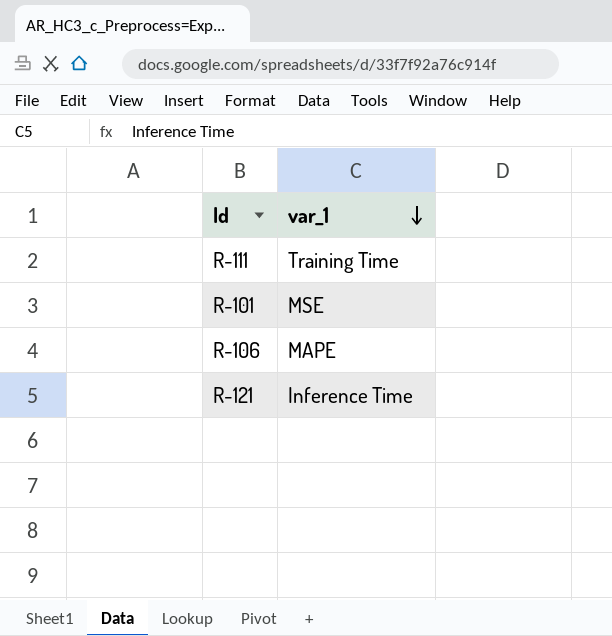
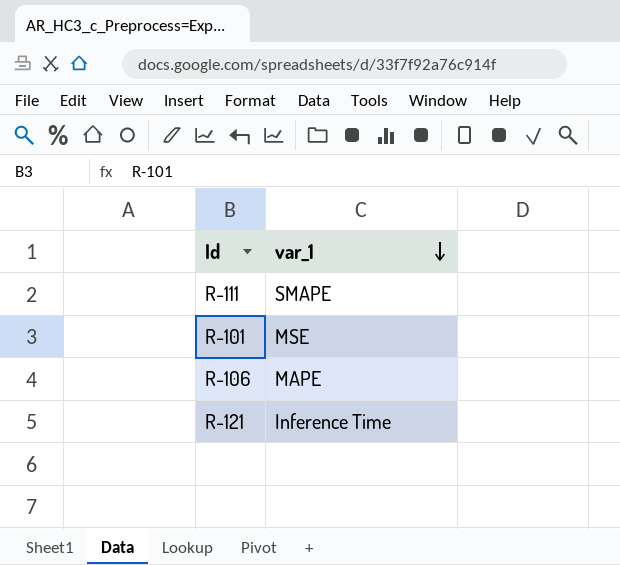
R-111 | var_1: Training Time -> SMAPE

